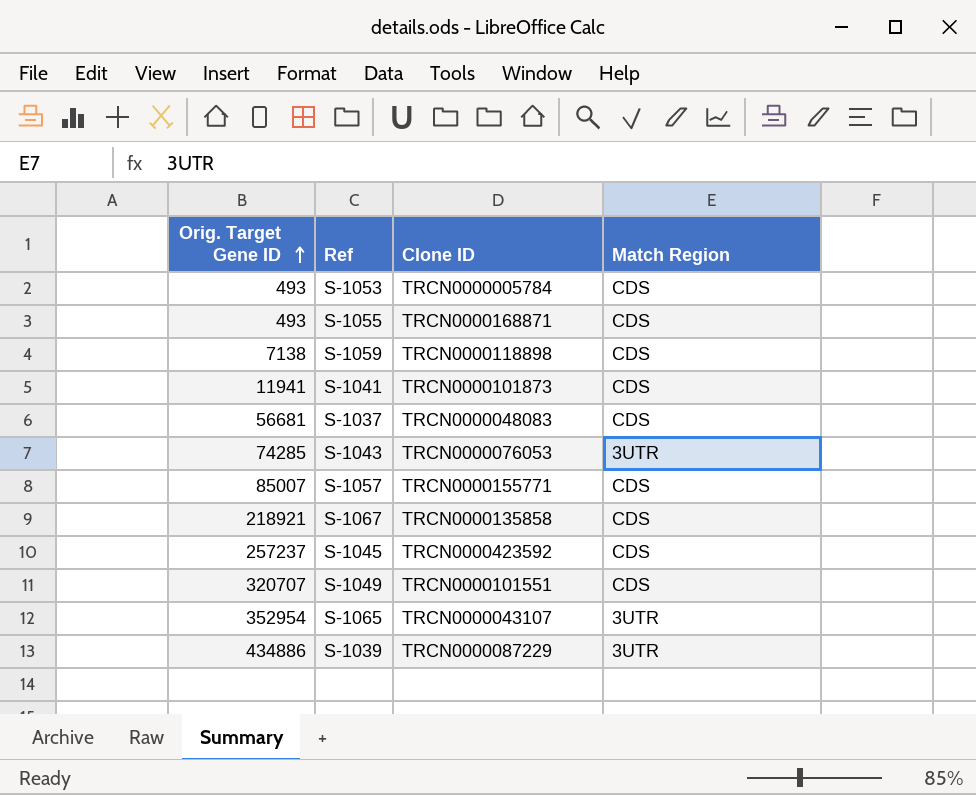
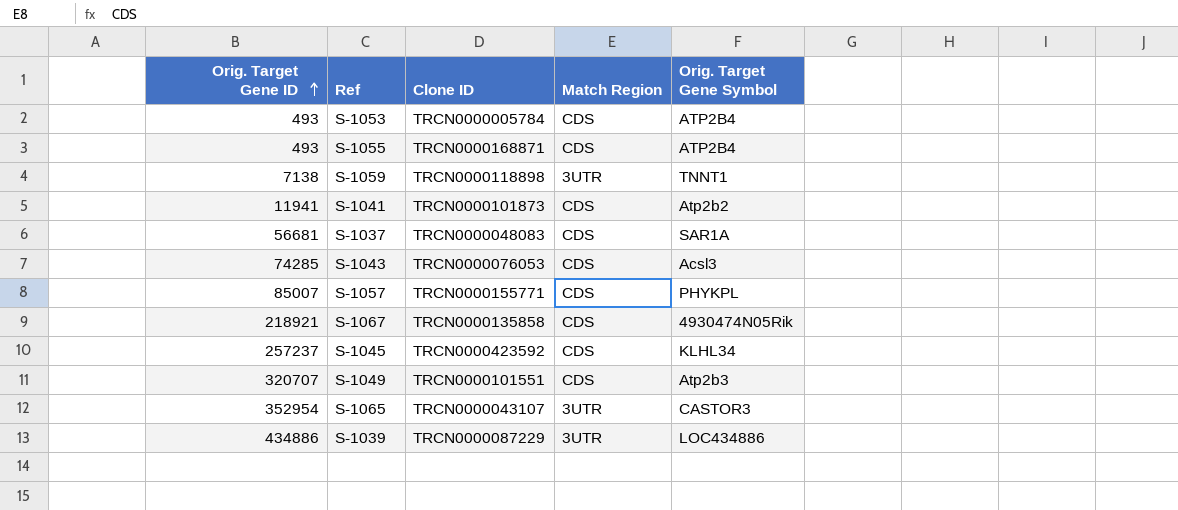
column Orig. Target Gene Symbol | position: none -> 5
S-1059 | Match Region: CDS -> 3UTR
S-1043 | Match Region: 3UTR -> CDS

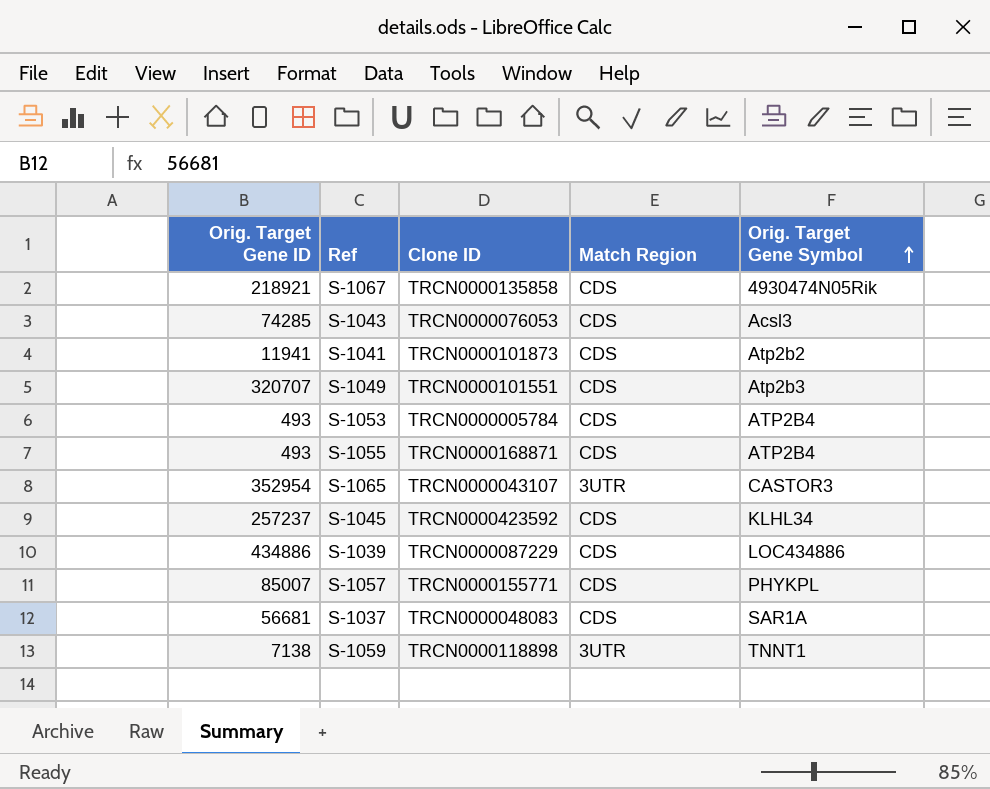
row order: Orig. Target Gene ID ascending -> Orig. Target Gene Symbol ascending
S-1039 | Match Region: 3UTR -> CDS

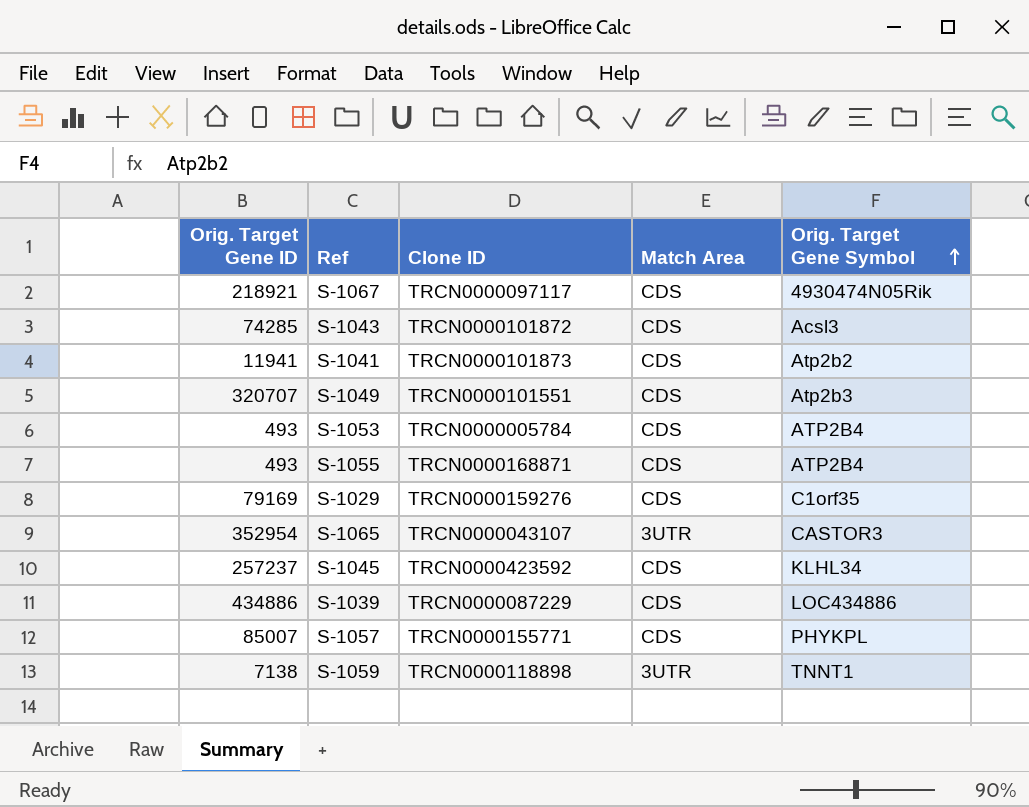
column name: Match Region -> Match Area
row S-1037: 56681 | TRCN0000048083 | CDS | SAR1A -> none
S-1067 | Clone ID: TRCN0000135858 -> TRCN0000097117
S-1043 | Clone ID: TRCN0000076053 -> TRCN0000101872
row S-1029: none -> 79169 | TRCN0000159276 | CDS | C1orf35

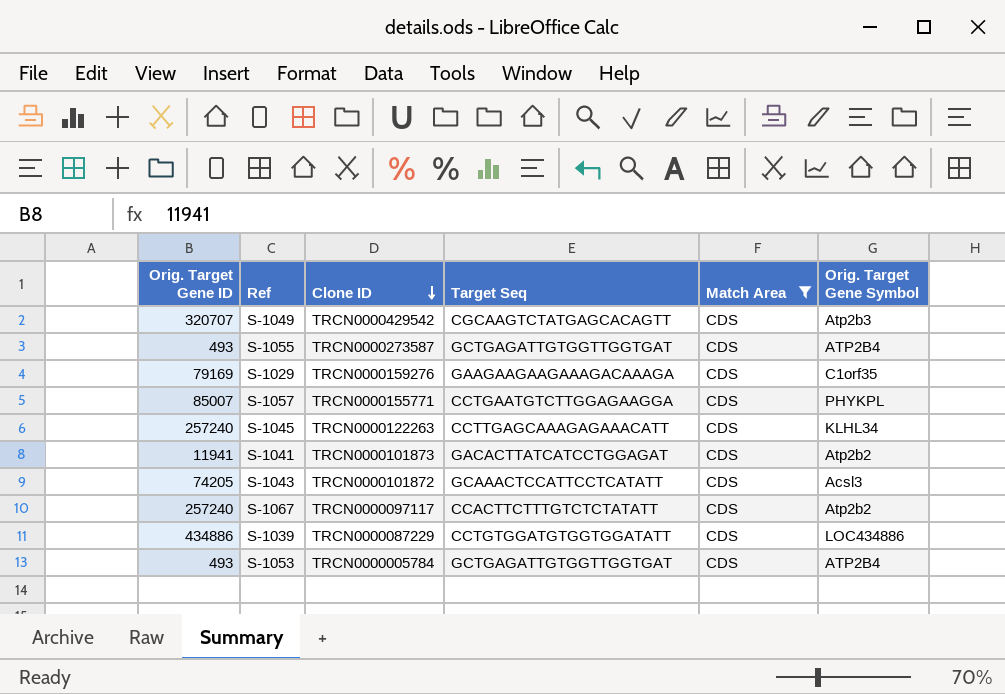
filter: none -> Match Area = CDS
row order: Orig. Target Gene Symbol ascending -> Clone ID descending
column Target Seq | position: none -> 4
S-1049 | Clone ID: TRCN0000101551 -> TRCN0000429542
S-1055 | Clone ID: TRCN0000168871 -> TRCN0000273587
S-1045 | Orig. Target Gene ID: 257237 -> 257240
S-1045 | Clone ID: TRCN0000423592 -> TRCN0000122263
S-1043 | Orig. Target Gene ID: 74285 -> 74205
S-1067 | Orig. Target Gene ID: 218921 -> 257240
S-1067 | Orig. Target Gene Symbol: 4930474N05Rik -> Atp2b2

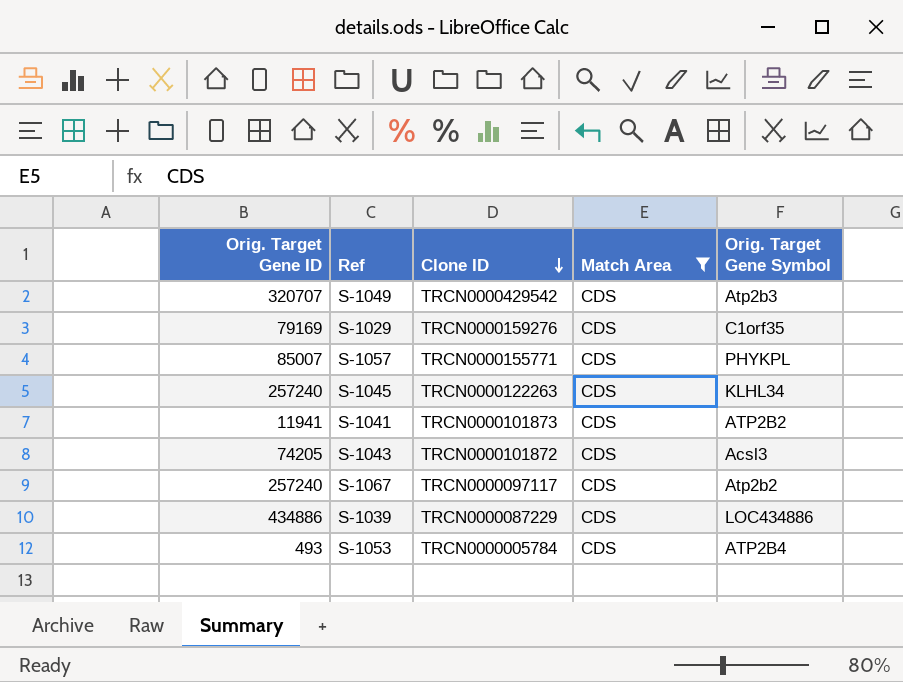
column Target Seq | position: 4 -> none
row S-1055: 493 | TRCN0000273587 | GCTGAGATTGTGGTTGGTGAT | CDS | ATP2B4 -> none
S-1041 | Orig. Target Gene Symbol: Atp2b2 -> ATP2B2

